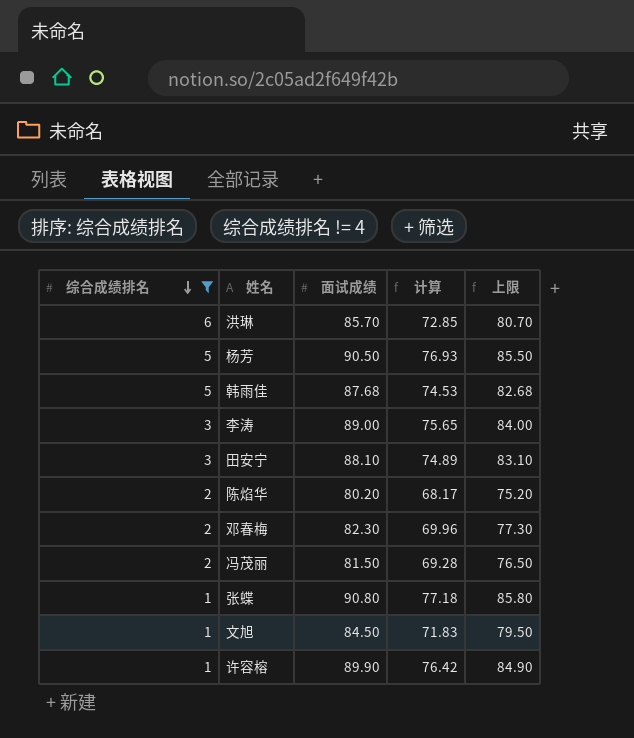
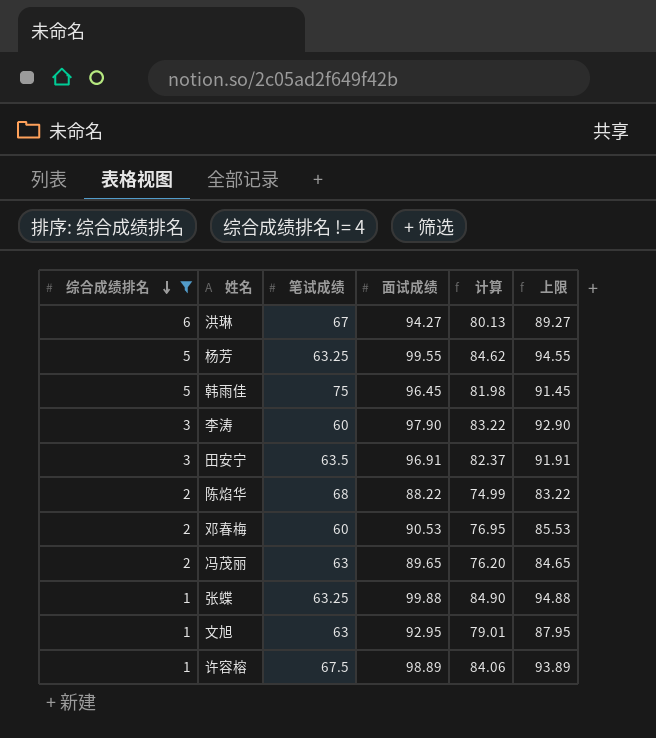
column 笔试成绩 | position: none -> 3
洪琳 | 面试成绩: 85.70 -> 94.27
洪琳 | 计算: 72.85 -> 80.13
洪琳 | 上限: 80.70 -> 89.27
杨芳 | 面试成绩: 90.50 -> 99.55
杨芳 | 计算: 76.93 -> 84.62
杨芳 | 上限: 85.50 -> 94.55
韩雨佳 | 面试成绩: 87.68 -> 96.45
韩雨佳 | 计算: 74.53 -> 81.98
韩雨佳 | 上限: 82.68 -> 91.45
李涛 | 面试成绩: 89.00 -> 97.90
李涛 | 计算: 75.65 -> 83.22
李涛 | 上限: 84.00 -> 92.90
田安宁 | 面试成绩: 88.10 -> 96.91
田安宁 | 计算: 74.89 -> 82.37
田安宁 | 上限: 83.10 -> 91.91
陈焰华 | 面试成绩: 80.20 -> 88.22
陈焰华 | 计算: 68.17 -> 74.99
陈焰华 | 上限: 75.20 -> 83.22
邓春梅 | 面试成绩: 82.30 -> 90.53
邓春梅 | 计算: 69.96 -> 76.95
邓春梅 | 上限: 77.30 -> 85.53
冯茂丽 | 面试成绩: 81.50 -> 89.65
冯茂丽 | 计算: 69.28 -> 76.20
冯茂丽 | 上限: 76.50 -> 84.65
张蝶 | 面试成绩: 90.80 -> 99.88
张蝶 | 计算: 77.18 -> 84.90
张蝶 | 上限: 85.80 -> 94.88
文旭 | 面试成绩: 84.50 -> 92.95
文旭 | 计算: 71.83 -> 79.01
文旭 | 上限: 79.50 -> 87.95
许容榕 | 面试成绩: 89.90 -> 98.89
许容榕 | 计算: 76.42 -> 84.06
许容榕 | 上限: 84.90 -> 93.89

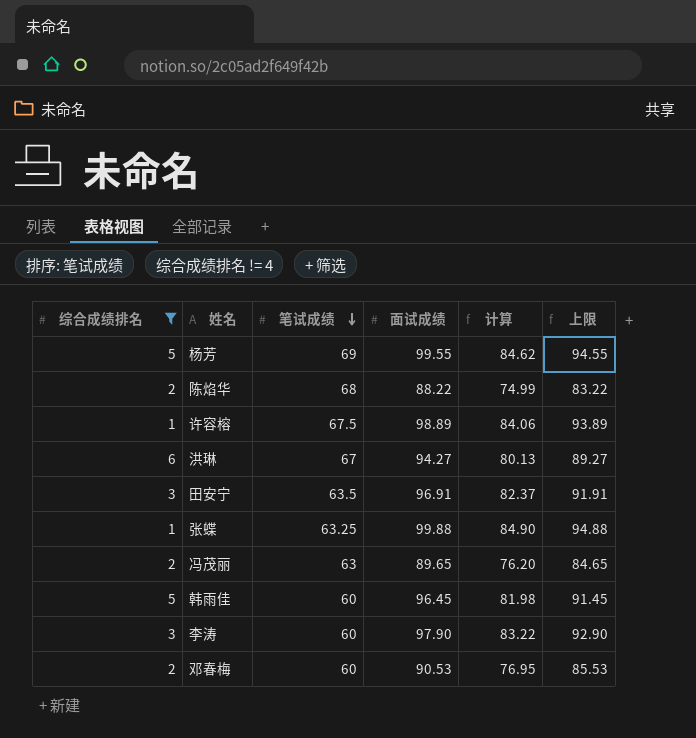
row order: 综合成绩排名 descending -> 笔试成绩 descending
row 文旭: 1 | 63 | 92.95 | 79.01 | 87.95 -> none
杨芳 | 笔试成绩: 63.25 -> 69
韩雨佳 | 笔试成绩: 75 -> 60

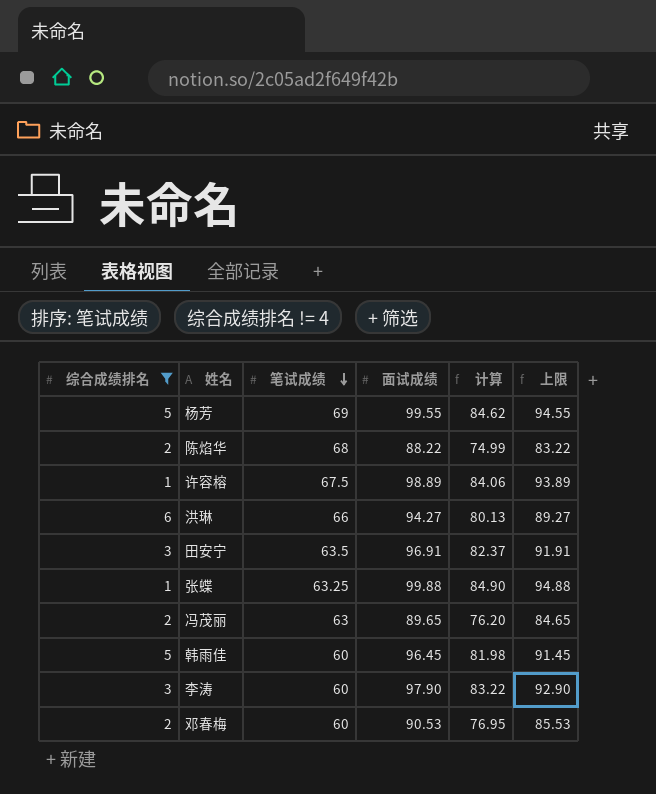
洪琳 | 笔试成绩: 67 -> 66

